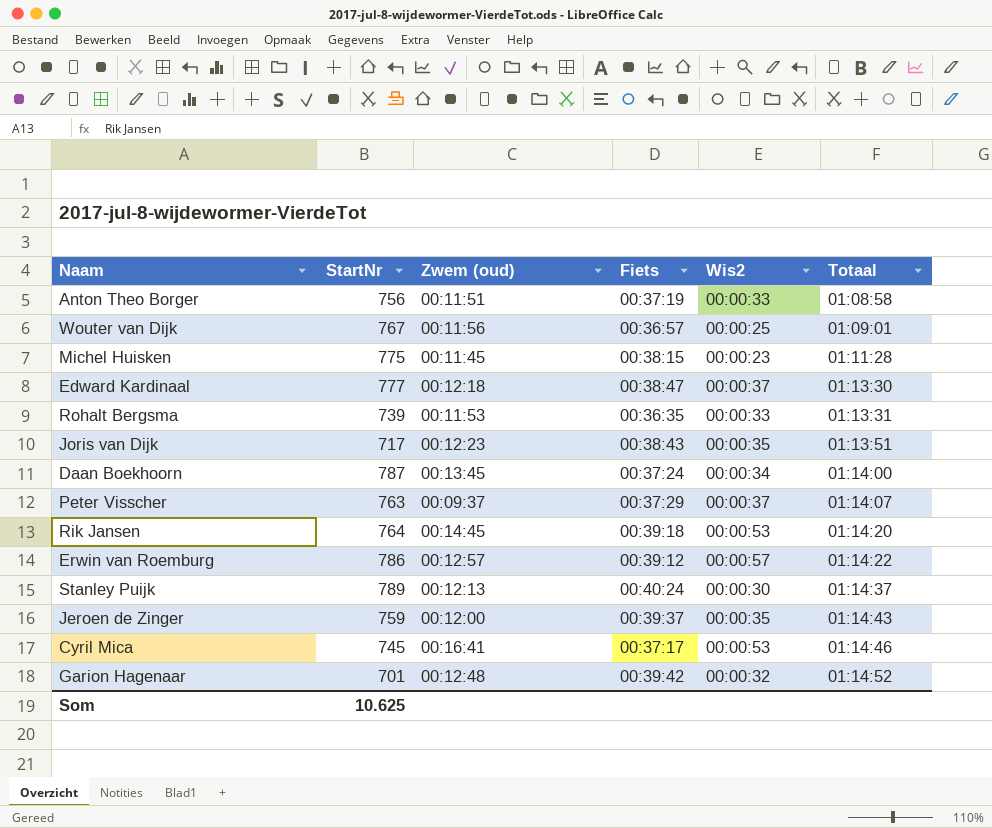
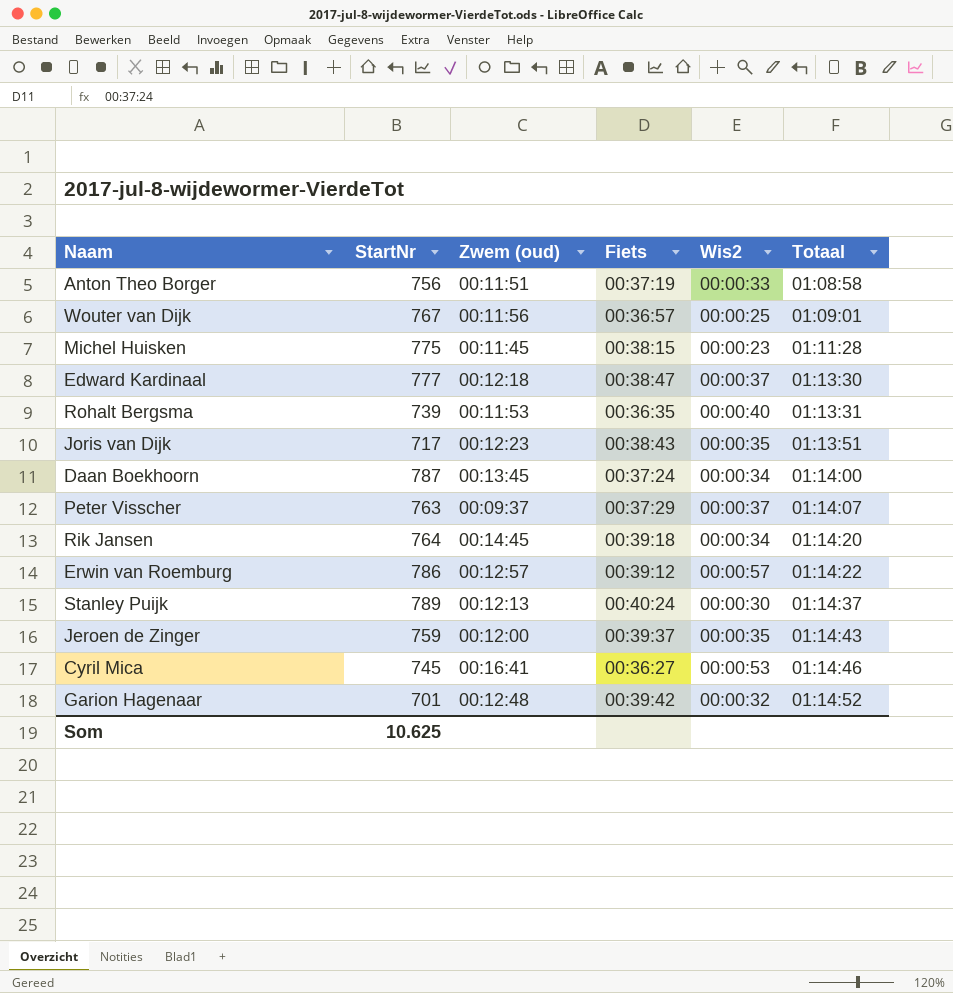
Rohalt Bergsma | Wis2: 00:00:33 -> 00:00:40
Rik Jansen | Wis2: 00:00:53 -> 00:00:34
Cyril Mica | Fiets: 00:37:17 -> 00:36:27

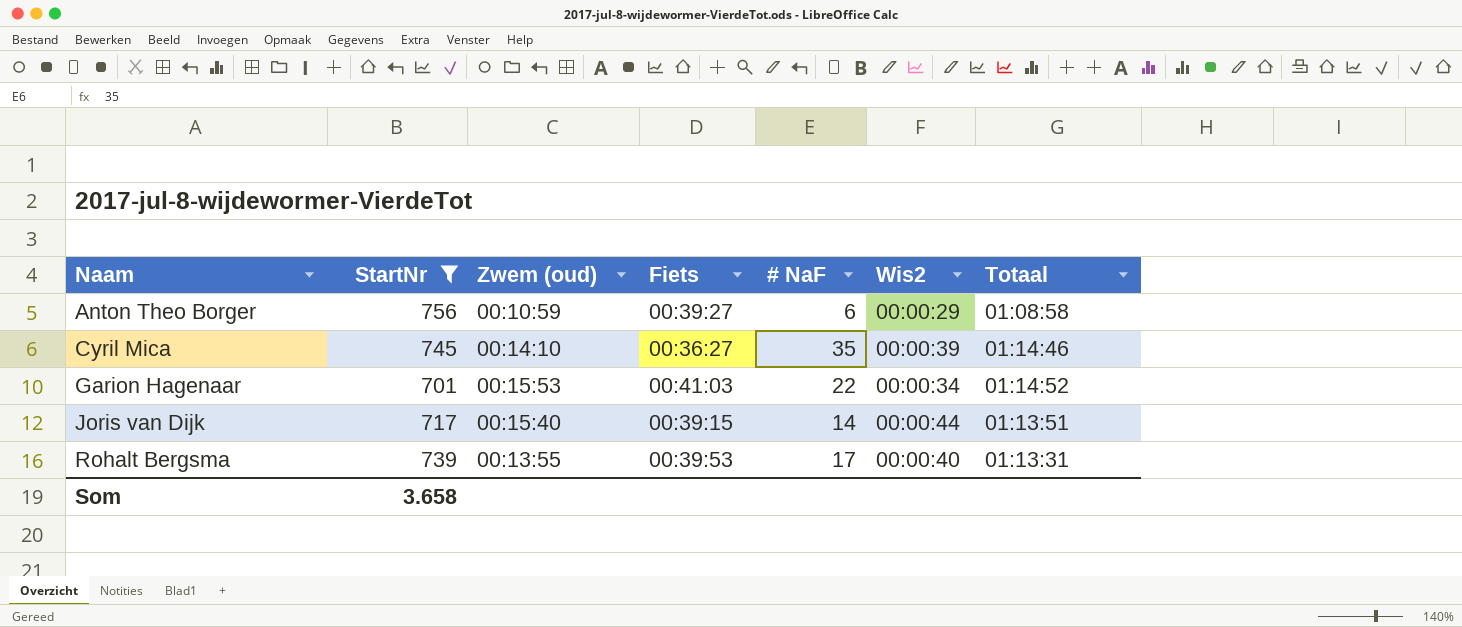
filter: none -> StartNr <= 756
row order: Totaal ascending -> Naam ascending
column # NaF | position: none -> 5
Anton Theo Borger | Zwem (oud): 00:11:51 -> 00:10:59
Anton Theo Borger | Fiets: 00:37:19 -> 00:39:27
Anton Theo Borger | Wis2: 00:00:33 -> 00:00:29
Cyril Mica | Zwem (oud): 00:16:41 -> 00:14:10
Cyril Mica | Wis2: 00:00:53 -> 00:00:39
Garion Hagenaar | Zwem (oud): 00:12:48 -> 00:15:53
Garion Hagenaar | Fiets: 00:39:42 -> 00:41:03
Garion Hagenaar | Wis2: 00:00:32 -> 00:00:34
Joris van Dijk | Zwem (oud): 00:12:23 -> 00:15:40
Joris van Dijk | Fiets: 00:38:43 -> 00:39:15
Joris van Dijk | Wis2: 00:00:35 -> 00:00:44
Rohalt Bergsma | Zwem (oud): 00:11:53 -> 00:13:55
Rohalt Bergsma | Fiets: 00:36:35 -> 00:39:53
Som | StartNr: 10.625 -> 3.658

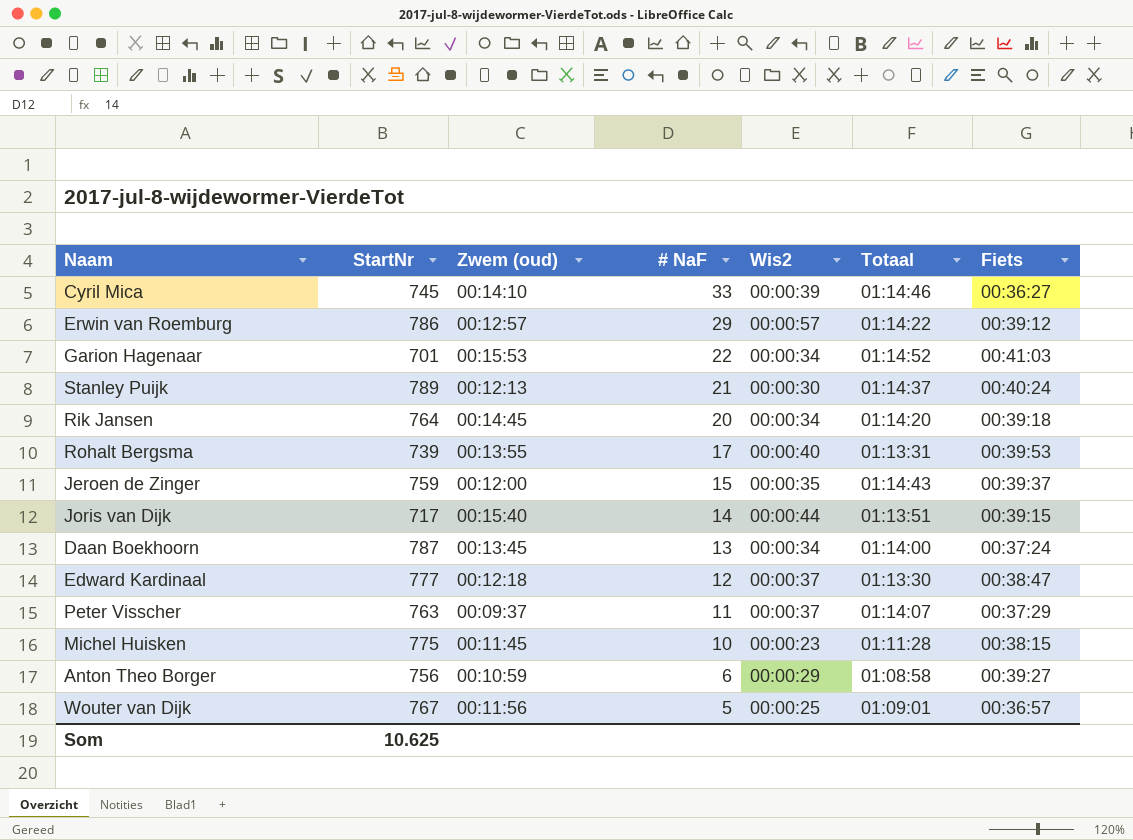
filter: StartNr <= 756 -> none
row order: Naam ascending -> # NaF descending
column Fiets | position: 4 -> 7
Cyril Mica | # NaF: 35 -> 33
Som | StartNr: 3.658 -> 10.625

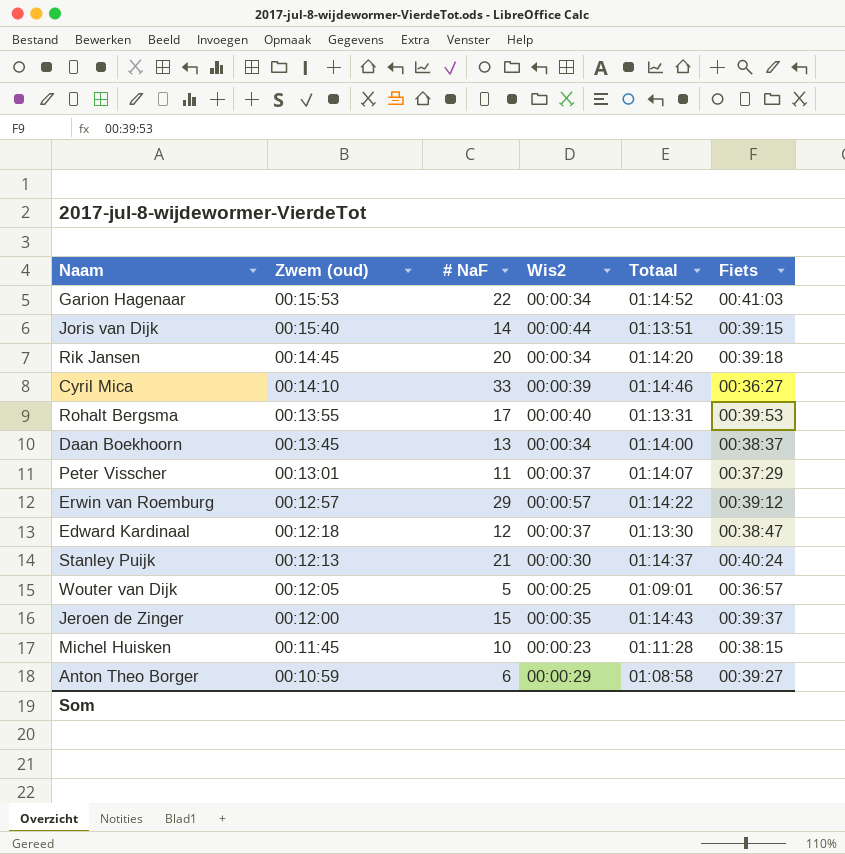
row order: # NaF descending -> Zwem (oud) descending
column StartNr | position: 2 -> none
Daan Boekhoorn | Fiets: 00:37:24 -> 00:38:37
Peter Visscher | Zwem (oud): 00:09:37 -> 00:13:01
Wouter van Dijk | Zwem (oud): 00:11:56 -> 00:12:05

